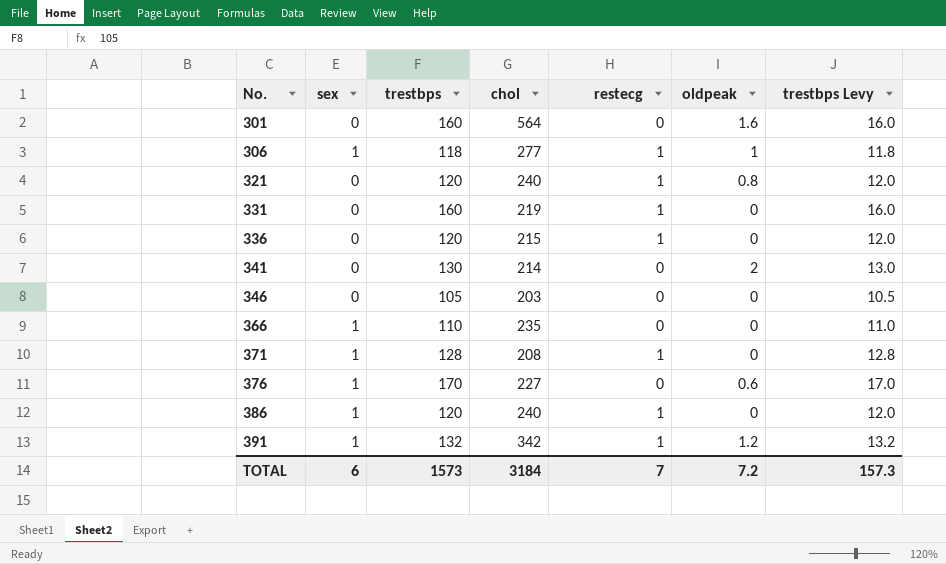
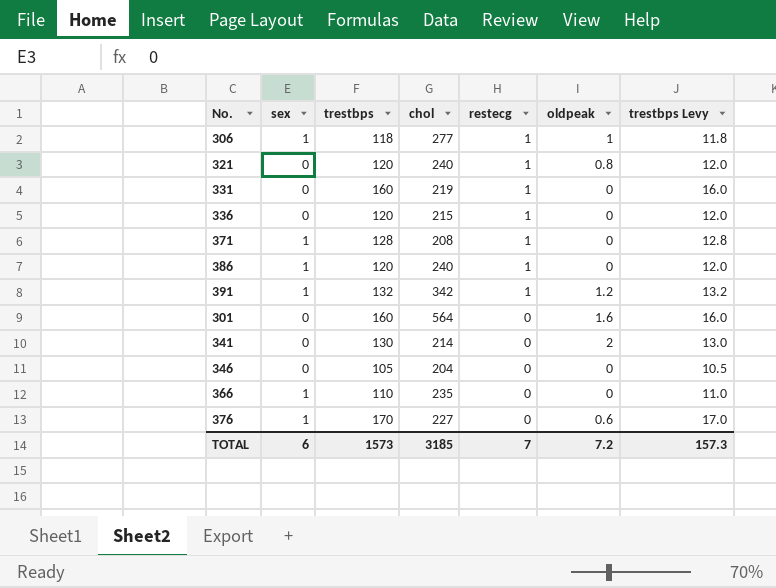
row order: No. ascending -> restecg descending
346 | chol: 203 -> 204
TOTAL | chol: 3184 -> 3185

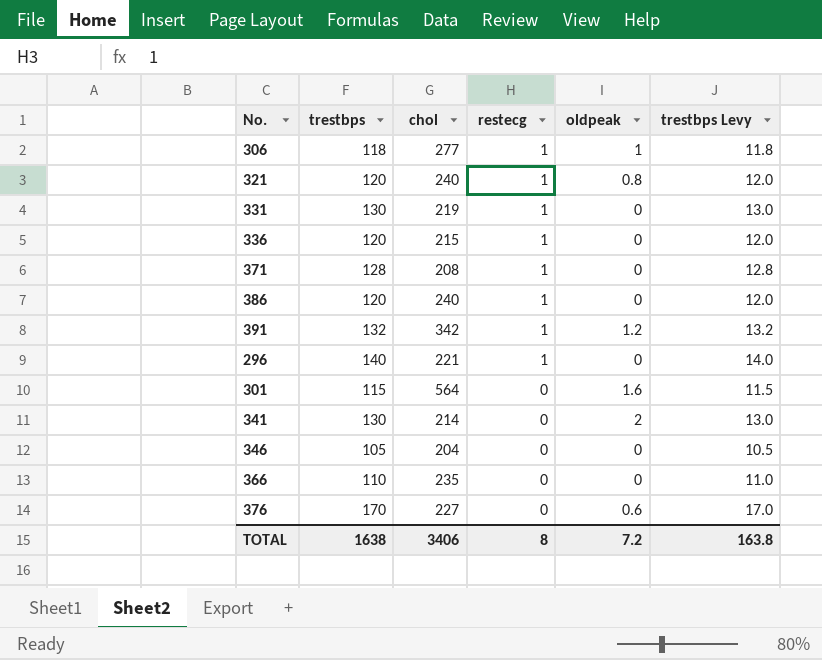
column sex | position: 2 -> none
331 | trestbps: 160 -> 130
331 | trestbps Levy: 16.0 -> 13.0
row 296: none -> 140 | 221 | 1 | 0 | 14.0
301 | trestbps: 160 -> 115
301 | trestbps Levy: 16.0 -> 11.5
TOTAL | trestbps: 1573 -> 1638
TOTAL | chol: 3185 -> 3406
TOTAL | restecg: 7 -> 8
TOTAL | trestbps Levy: 157.3 -> 163.8

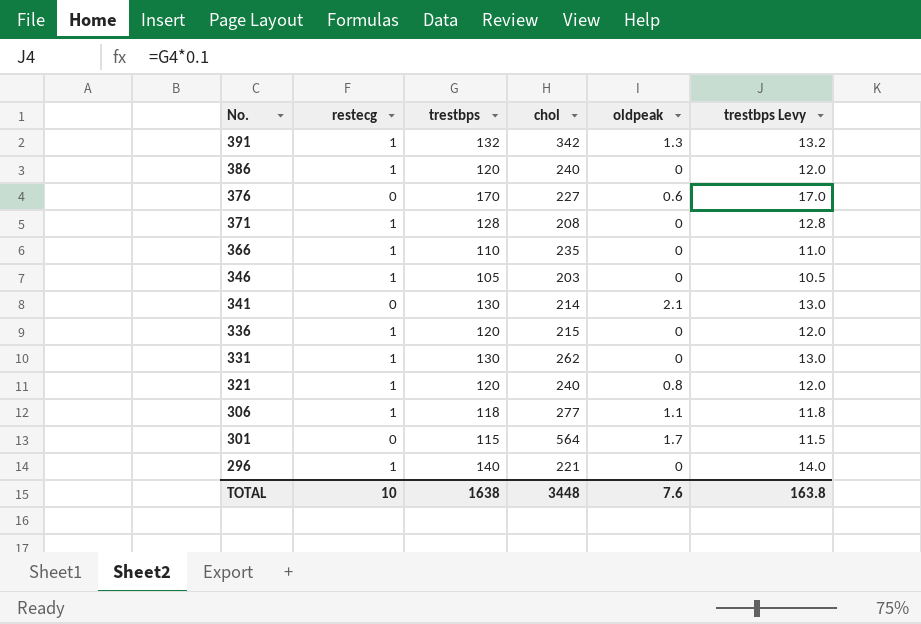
row order: restecg descending -> No. descending
column restecg | position: 4 -> 2
391 | oldpeak: 1.2 -> 1.3
366 | restecg: 0 -> 1
346 | restecg: 0 -> 1
346 | chol: 204 -> 203
341 | oldpeak: 2 -> 2.1
331 | chol: 219 -> 262
306 | oldpeak: 1 -> 1.1
301 | oldpeak: 1.6 -> 1.7
TOTAL | restecg: 8 -> 10
TOTAL | chol: 3406 -> 3448
TOTAL | oldpeak: 7.2 -> 7.6

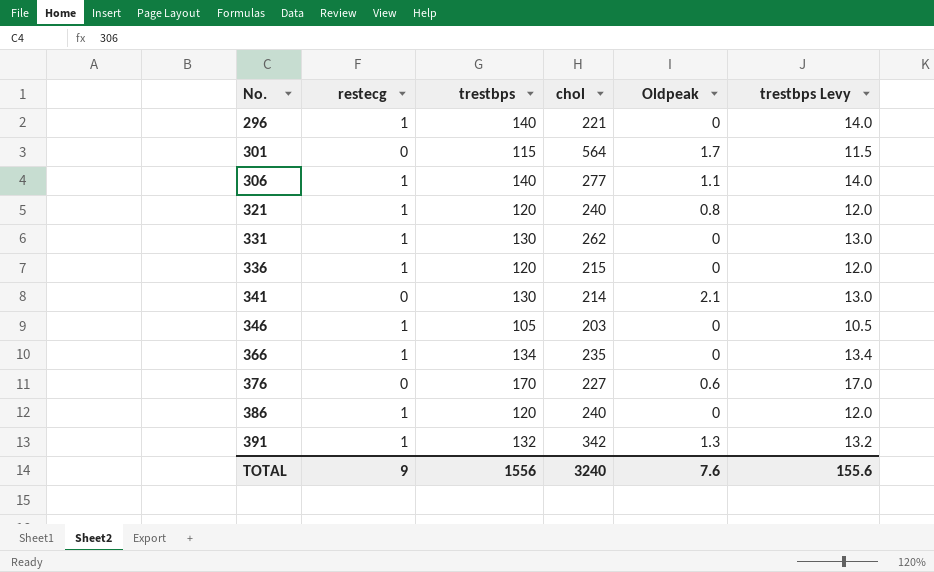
row order: No. descending -> No. ascending
column name: oldpeak -> Oldpeak
row 371: 1 | 128 | 208 | 0 | 12.8 -> none
306 | trestbps: 118 -> 140
306 | trestbps Levy: 11.8 -> 14.0
366 | trestbps: 110 -> 134
366 | trestbps Levy: 11.0 -> 13.4
TOTAL | restecg: 10 -> 9
TOTAL | trestbps: 1638 -> 1556
TOTAL | chol: 3448 -> 3240
TOTAL | trestbps Levy: 163.8 -> 155.6

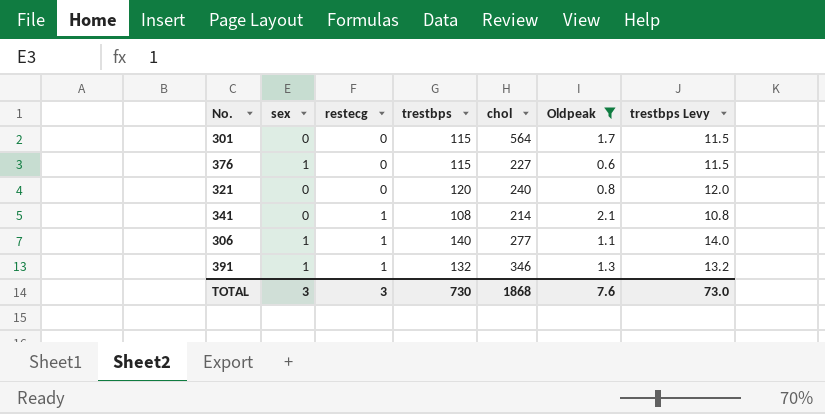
filter: none -> Oldpeak != 0
row order: No. ascending -> restecg ascending
column sex | position: none -> 2
376 | trestbps: 170 -> 115
376 | trestbps Levy: 17.0 -> 11.5
321 | restecg: 1 -> 0
341 | restecg: 0 -> 1
341 | trestbps: 130 -> 108
341 | trestbps Levy: 13.0 -> 10.8
391 | chol: 342 -> 346
TOTAL | restecg: 9 -> 3
TOTAL | trestbps: 1556 -> 730
TOTAL | chol: 3240 -> 1868
TOTAL | trestbps Levy: 155.6 -> 73.0

